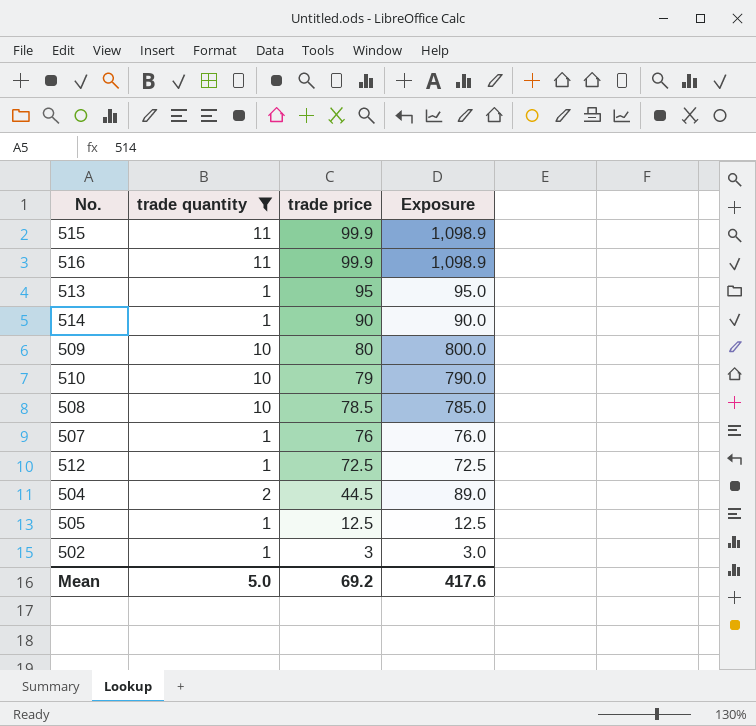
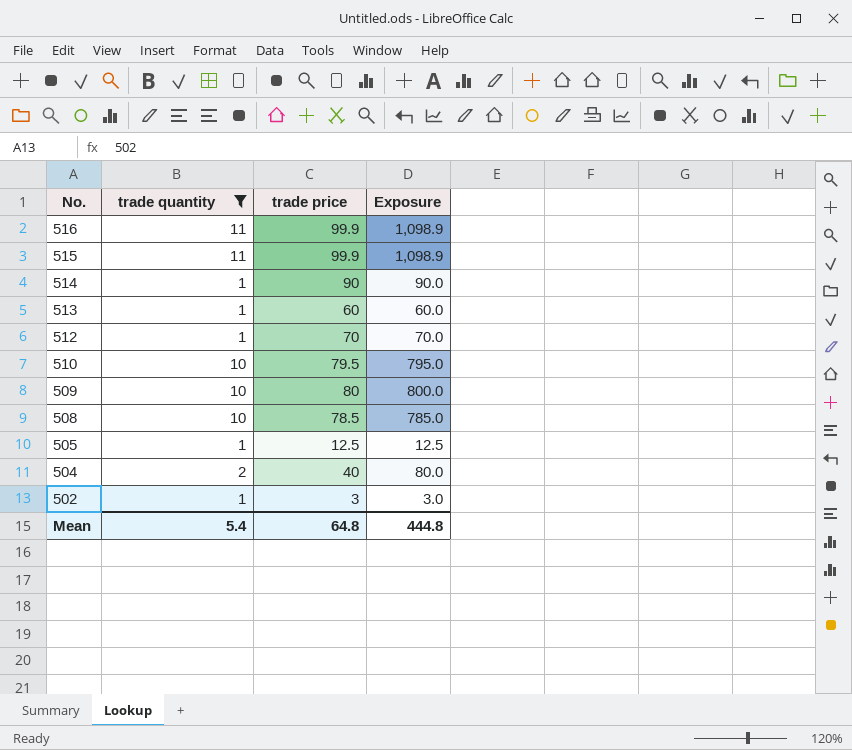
row order: trade price descending -> No. descending
row 507: 1 | 76 | 76.0 -> none
513 | trade price: 95 -> 60
513 | Exposure: 95.0 -> 60.0
512 | trade price: 72.5 -> 70
512 | Exposure: 72.5 -> 70.0
510 | trade price: 79 -> 79.5
510 | Exposure: 790.0 -> 795.0
504 | trade price: 44.5 -> 40
504 | Exposure: 89.0 -> 80.0
Mean | trade quantity: 5.0 -> 5.4
Mean | trade price: 69.2 -> 64.8
Mean | Exposure: 417.6 -> 444.8

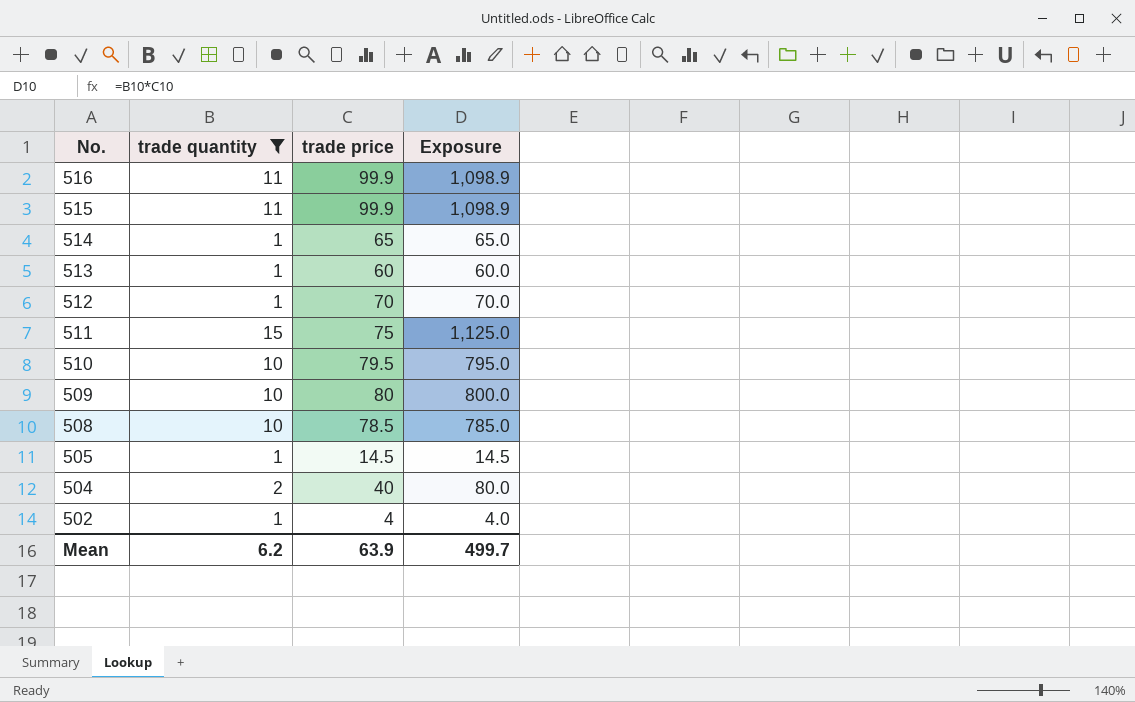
514 | trade price: 90 -> 65
514 | Exposure: 90.0 -> 65.0
row 511: none -> 15 | 75 | 1,125.0
505 | trade price: 12.5 -> 14.5
505 | Exposure: 12.5 -> 14.5
502 | trade price: 3 -> 4
502 | Exposure: 3.0 -> 4.0
Mean | trade quantity: 5.4 -> 6.2
Mean | trade price: 64.8 -> 63.9
Mean | Exposure: 444.8 -> 499.7

